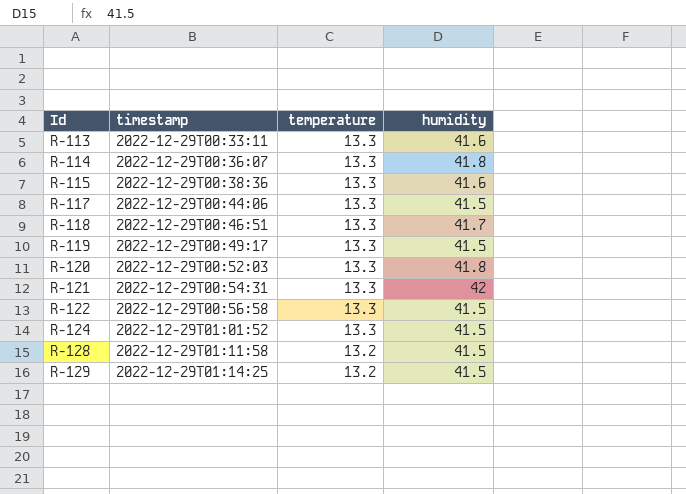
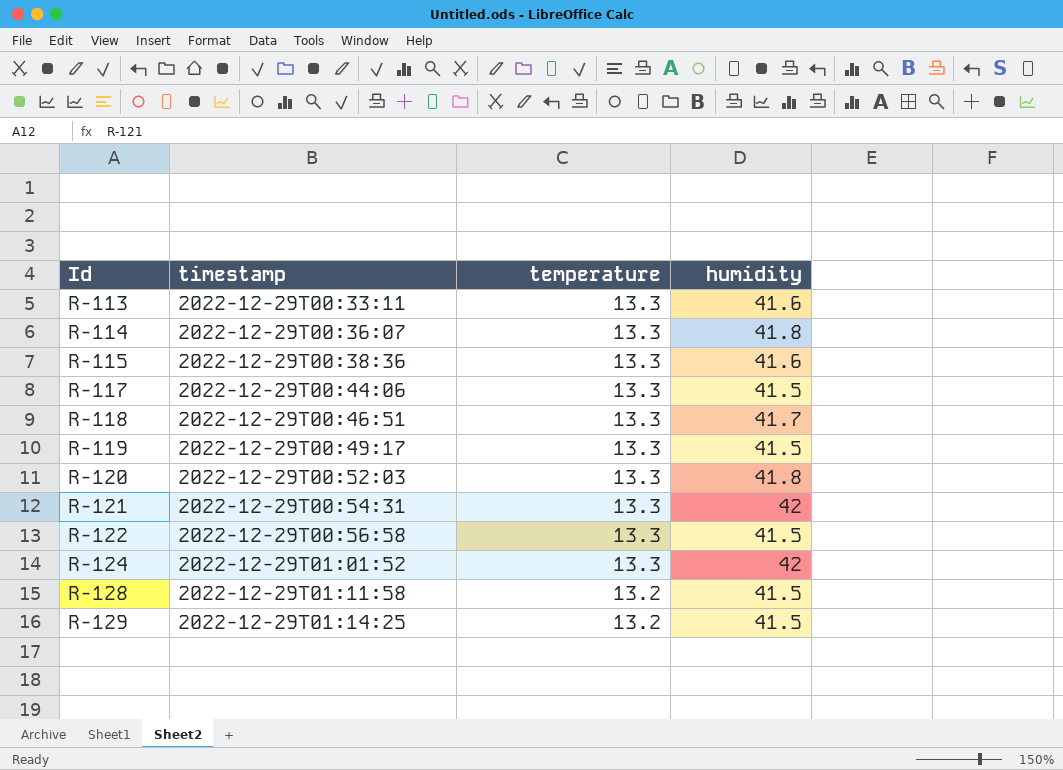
R-124 | humidity: 41.5 -> 42

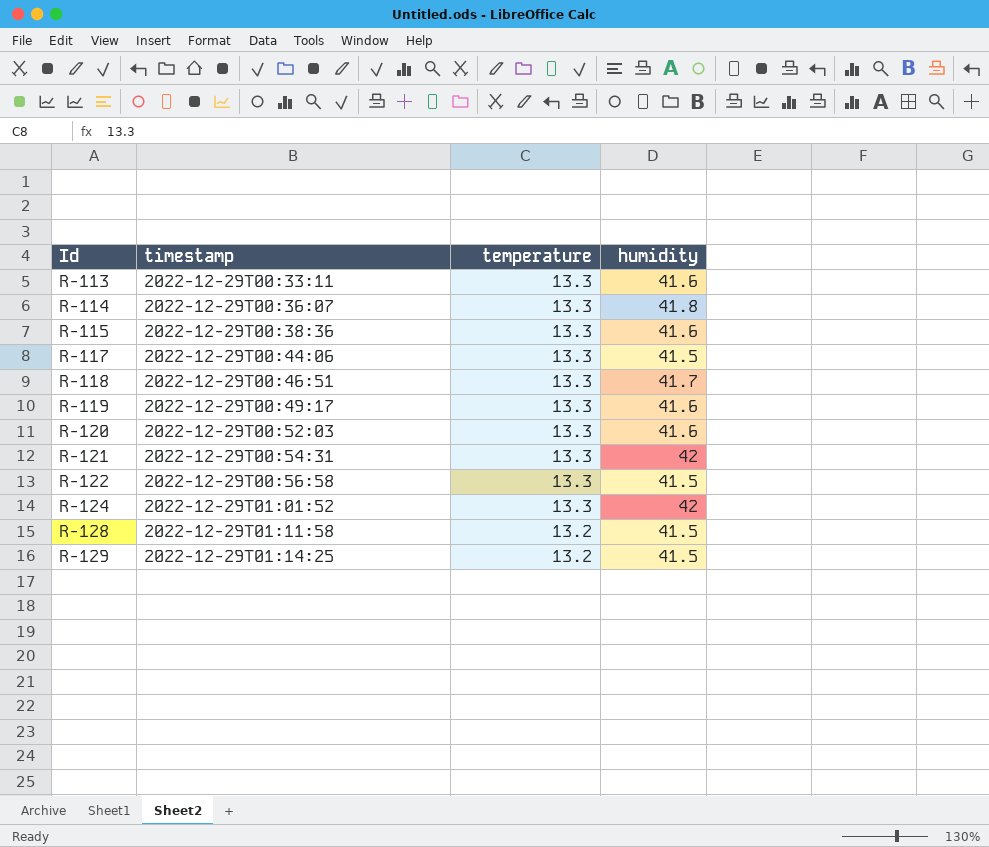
R-119 | humidity: 41.5 -> 41.6
R-120 | humidity: 41.8 -> 41.6

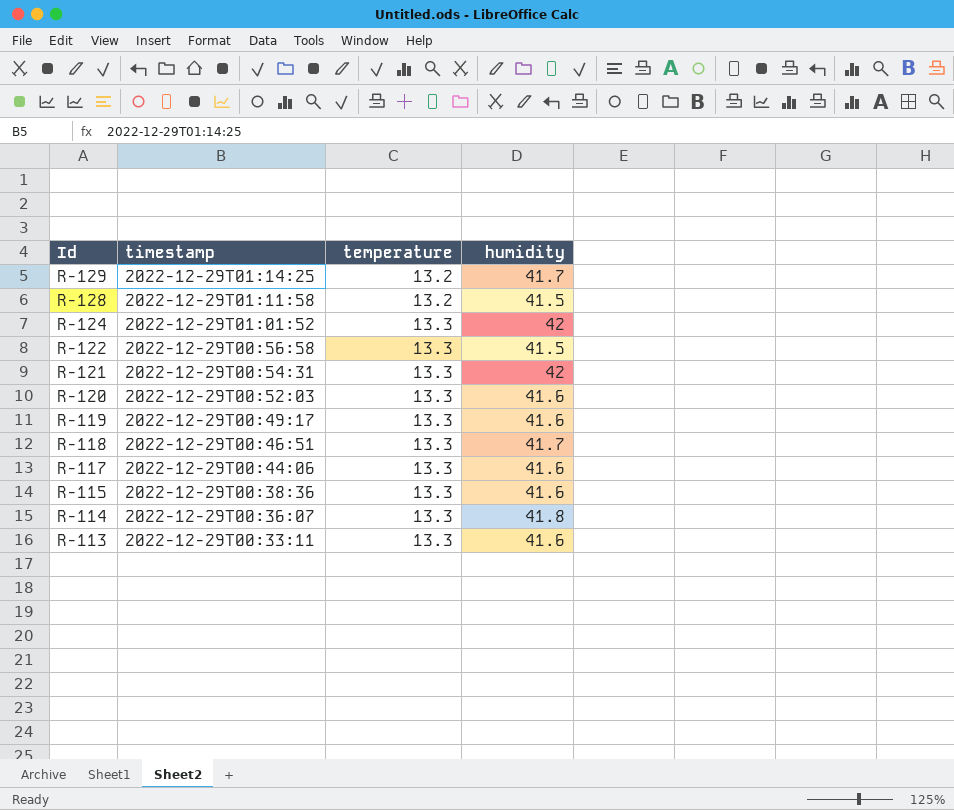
row order: Id ascending -> Id descending
R-129 | humidity: 41.5 -> 41.7
R-117 | humidity: 41.5 -> 41.6

